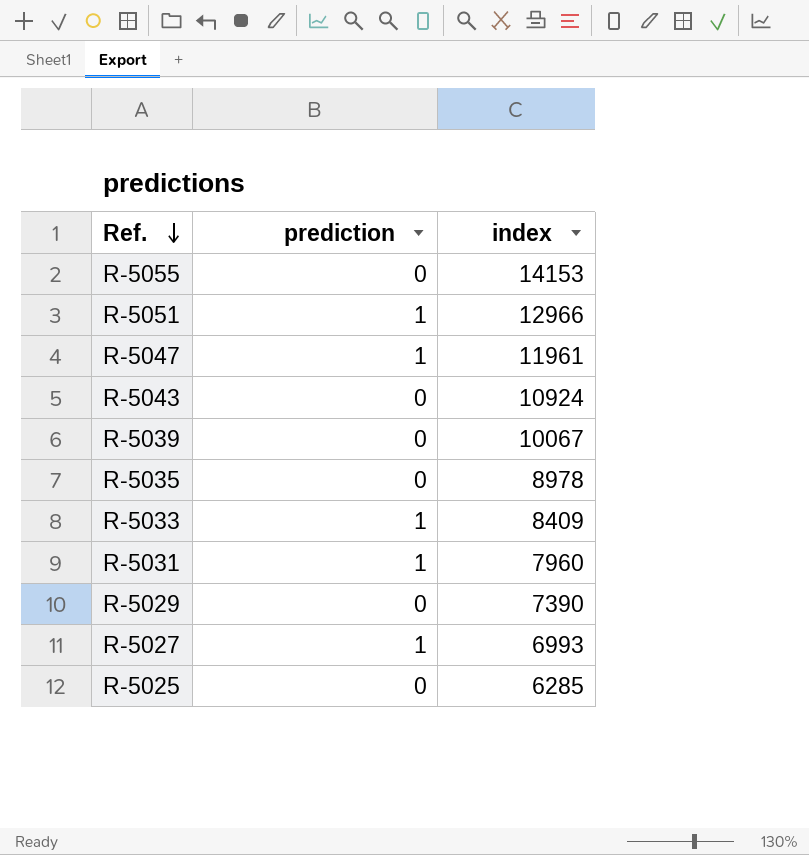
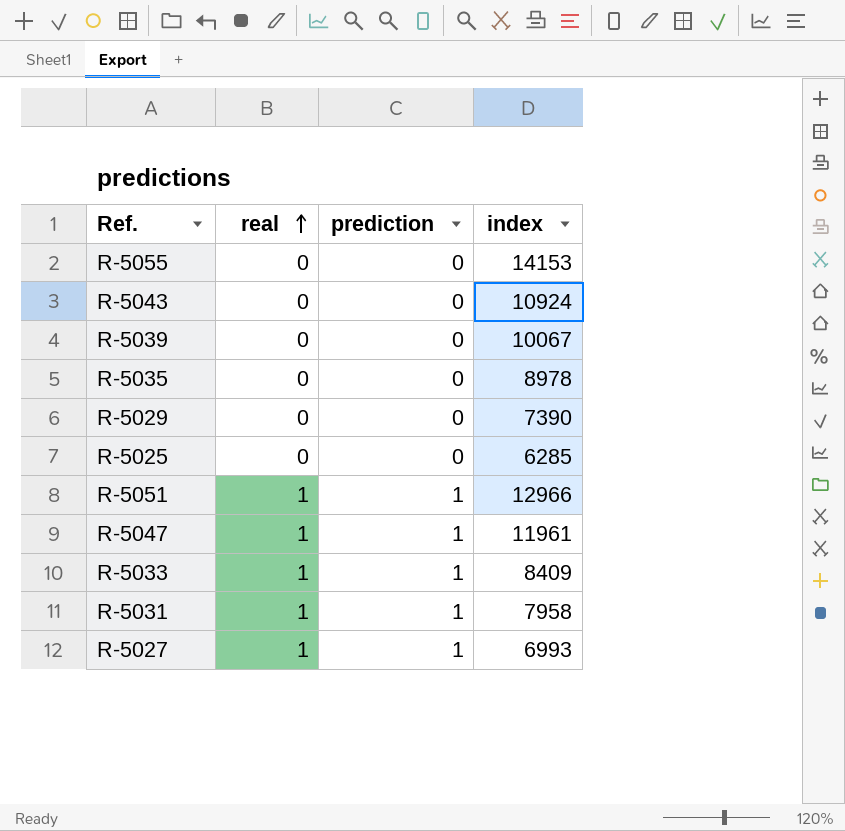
row order: Ref. descending -> real ascending
column real | position: none -> 2
R-5031 | index: 7960 -> 7958

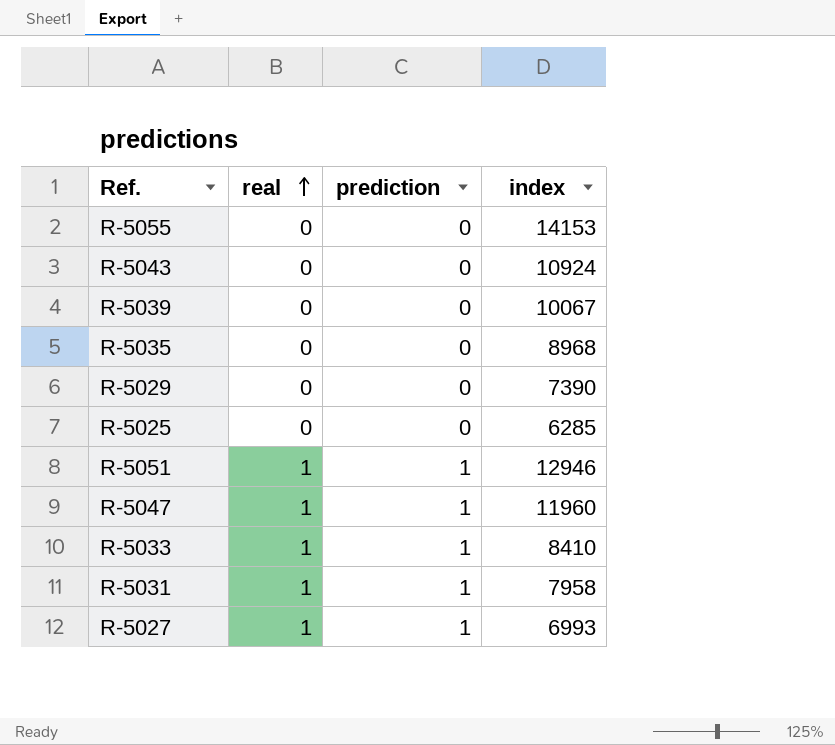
R-5035 | index: 8978 -> 8968
R-5051 | index: 12966 -> 12946
R-5047 | index: 11961 -> 11960
R-5033 | index: 8409 -> 8410

